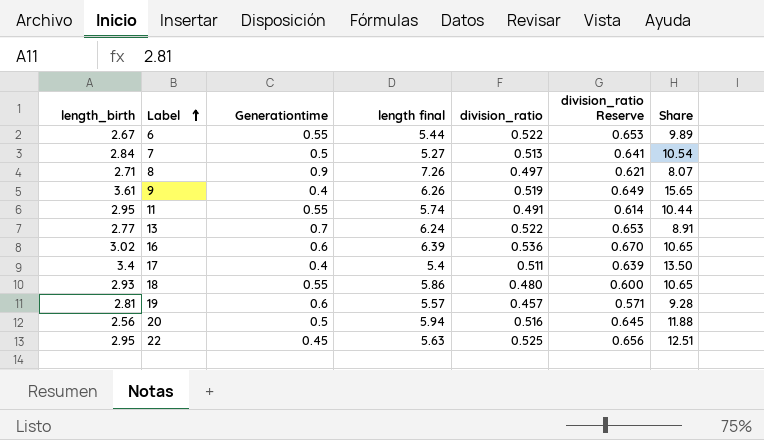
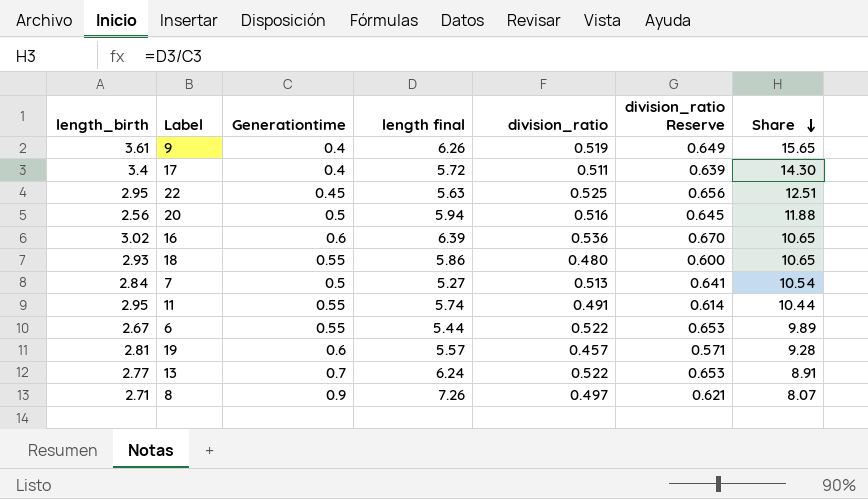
row order: Label ascending -> Share descending
17 | length final: 5.4 -> 5.72
17 | Share: 13.50 -> 14.30

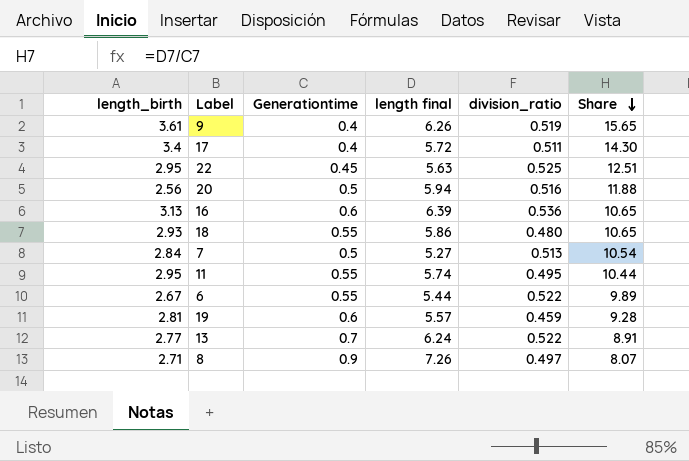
column division_ratio Reserve | formula: [division_ratio] * 1.25 -> none
16 | length_birth: 3.02 -> 3.13
11 | division_ratio: 0.491 -> 0.495
19 | division_ratio: 0.457 -> 0.459

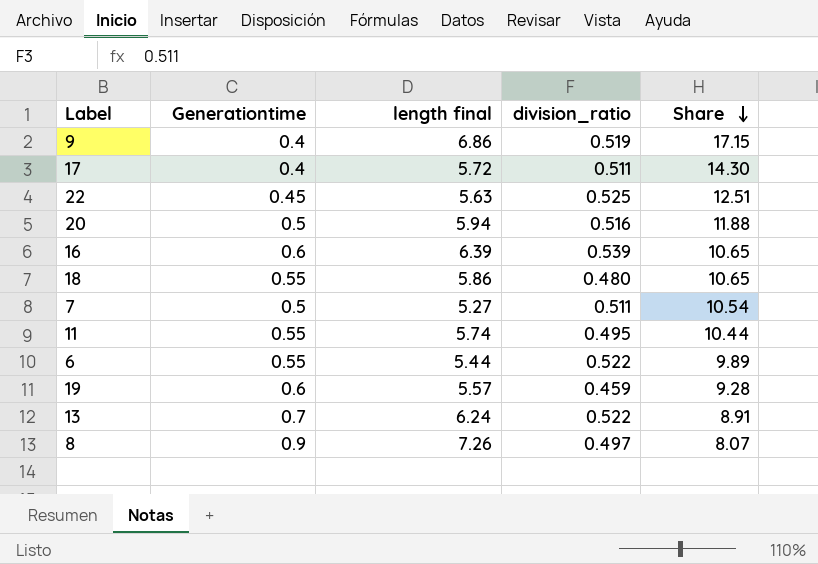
column length_birth | position: 1 -> none
9 | length final: 6.26 -> 6.86
9 | Share: 15.65 -> 17.15
16 | division_ratio: 0.536 -> 0.539
7 | division_ratio: 0.513 -> 0.511

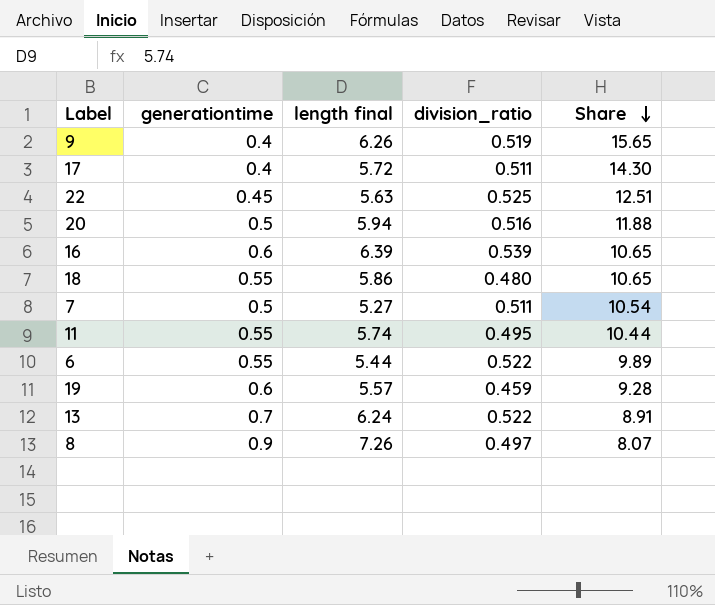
column name: Generationtime -> generationtime
9 | length final: 6.86 -> 6.26
9 | Share: 17.15 -> 15.65

